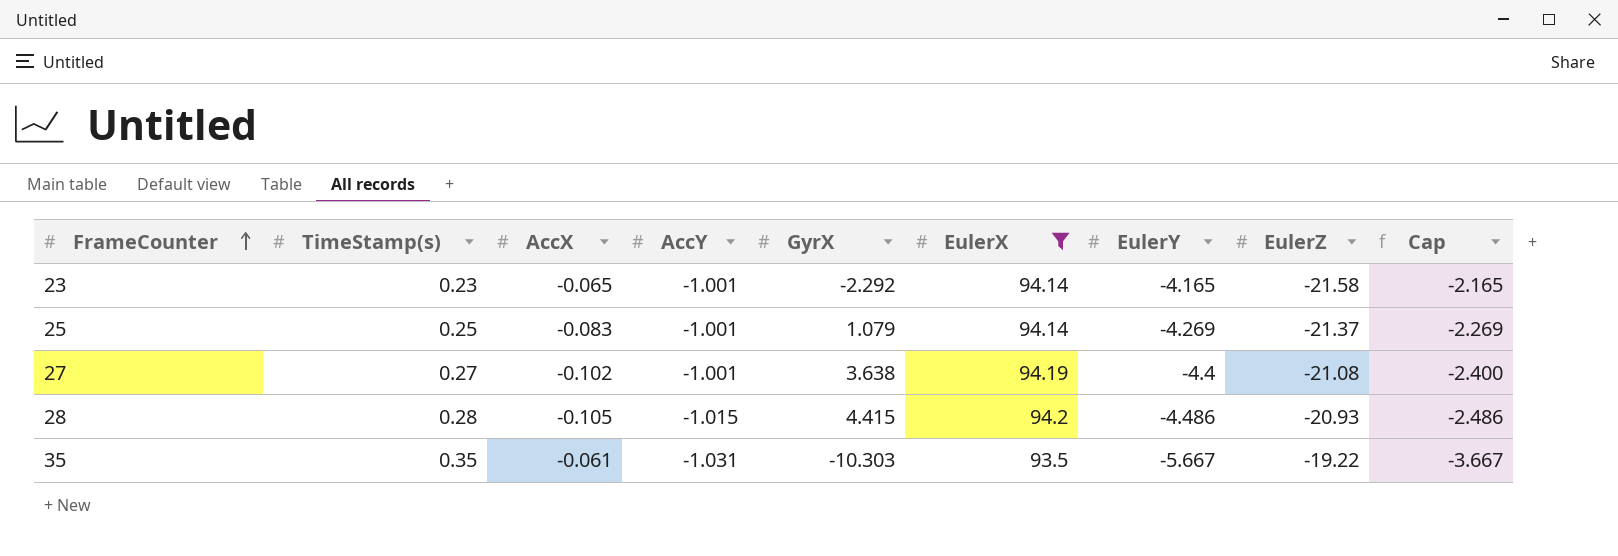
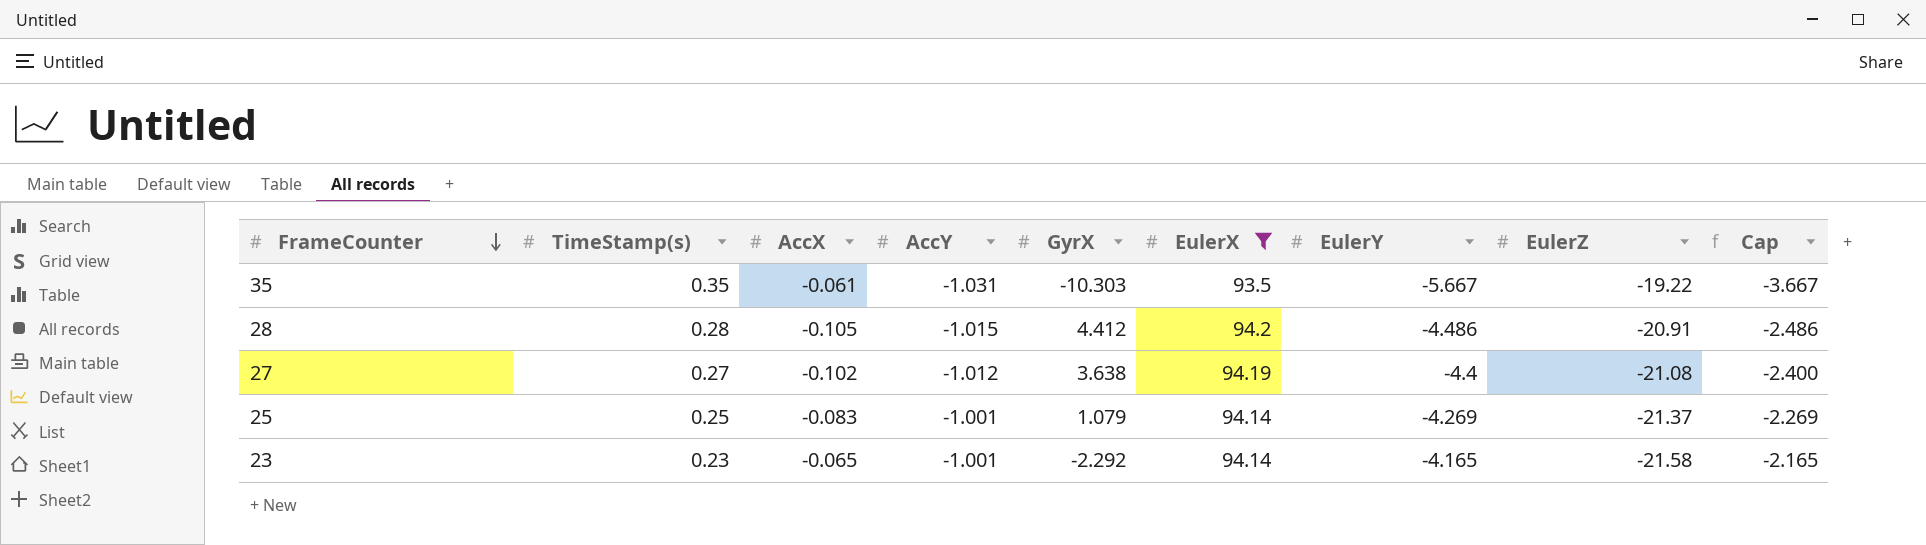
row order: FrameCounter ascending -> FrameCounter descending
28 | GyrX: 4.415 -> 4.412
28 | EulerZ: -20.93 -> -20.91
27 | AccY: -1.001 -> -1.012

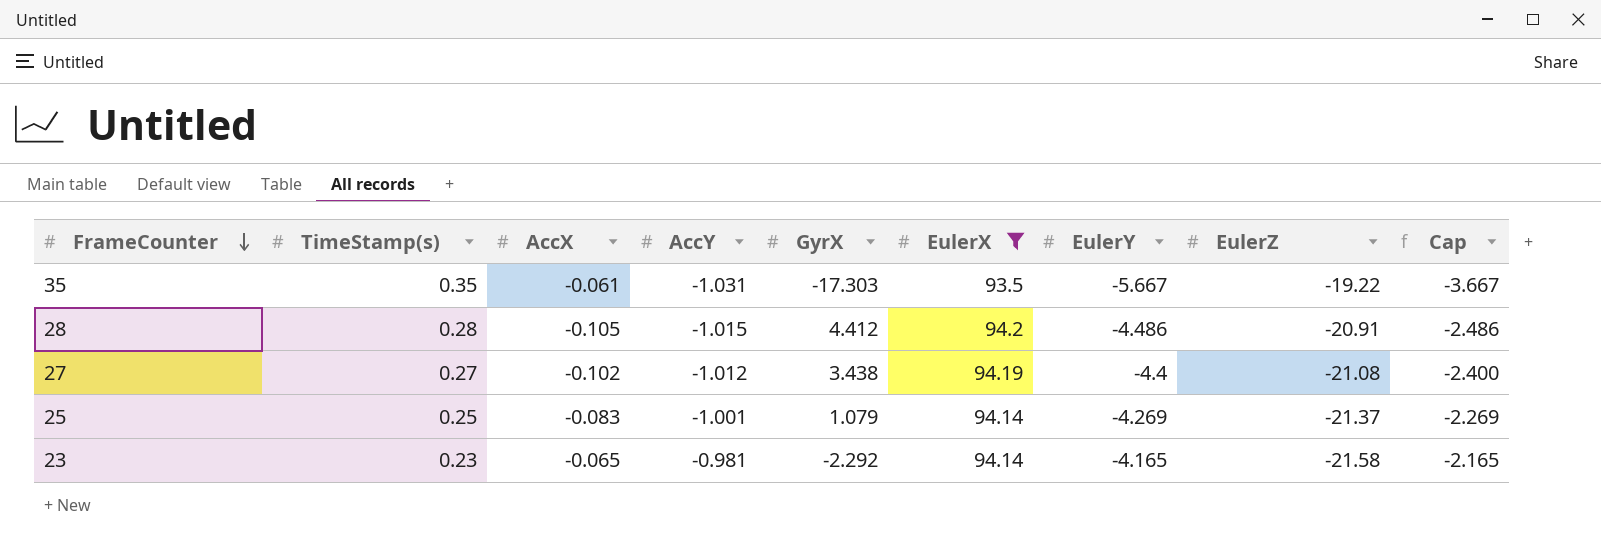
35 | GyrX: -10.303 -> -17.303
27 | GyrX: 3.638 -> 3.438
23 | AccY: -1.001 -> -0.981

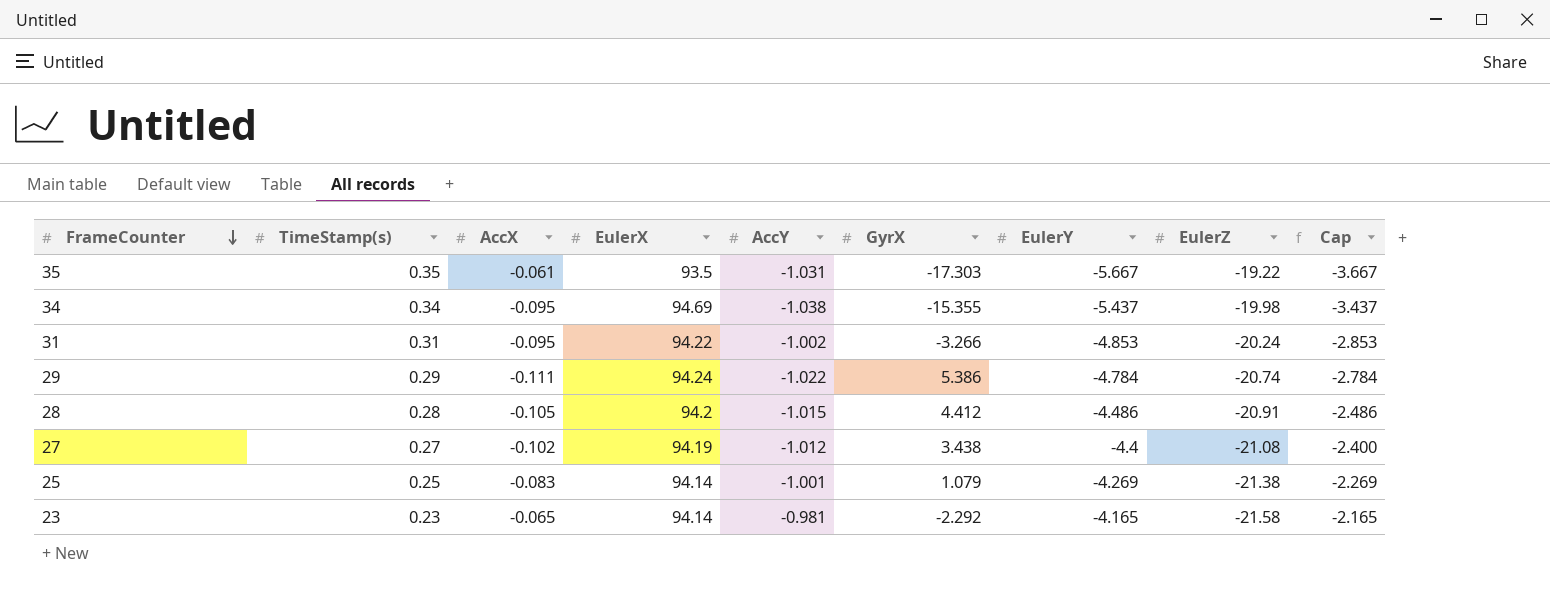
filter: EulerX <= 94.2 -> none
column EulerX | position: 6 -> 4
25 | EulerZ: -21.37 -> -21.38

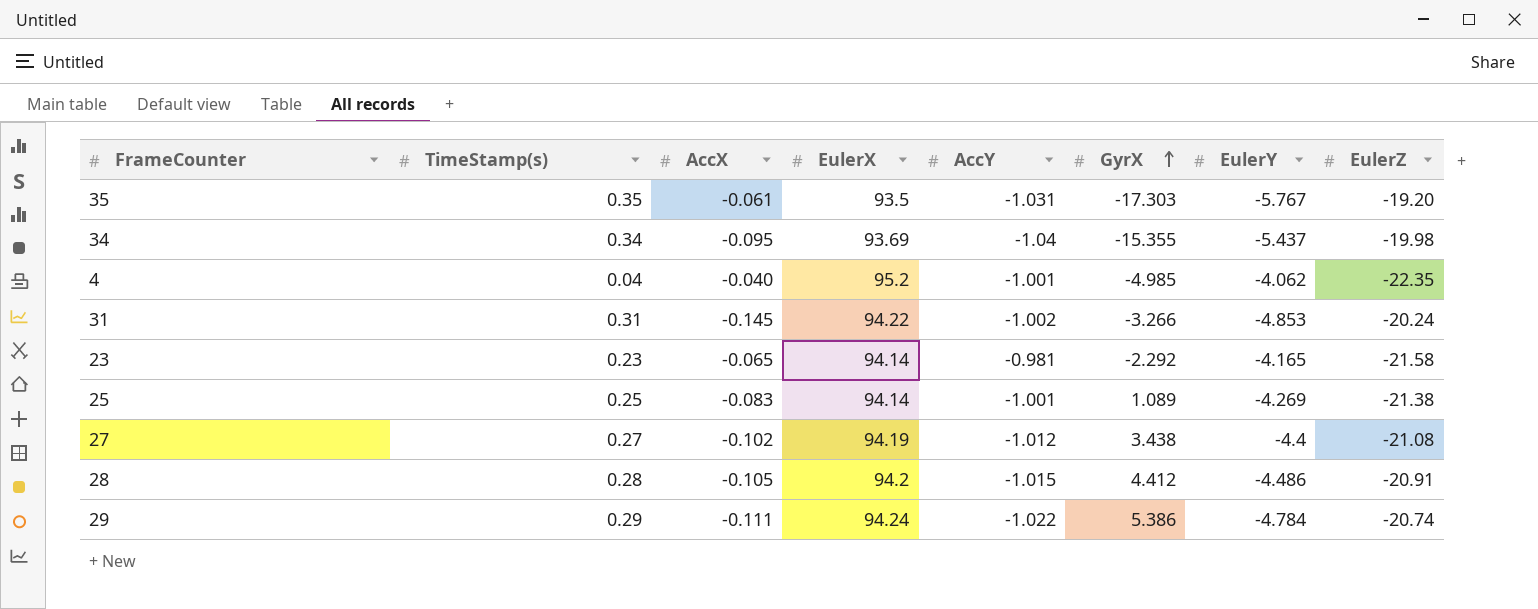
row order: FrameCounter descending -> GyrX ascending
column Cap | formula: [EulerY] + 2 -> none
35 | EulerY: -5.667 -> -5.767
35 | EulerZ: -19.22 -> -19.20
34 | EulerX: 94.69 -> 93.69
34 | AccY: -1.038 -> -1.04
row 4: none -> 0.04 | -0.040 | 95.2 | -1.001 | -4.985 | -4.062 | -22.35
31 | AccX: -0.095 -> -0.145
25 | GyrX: 1.079 -> 1.089

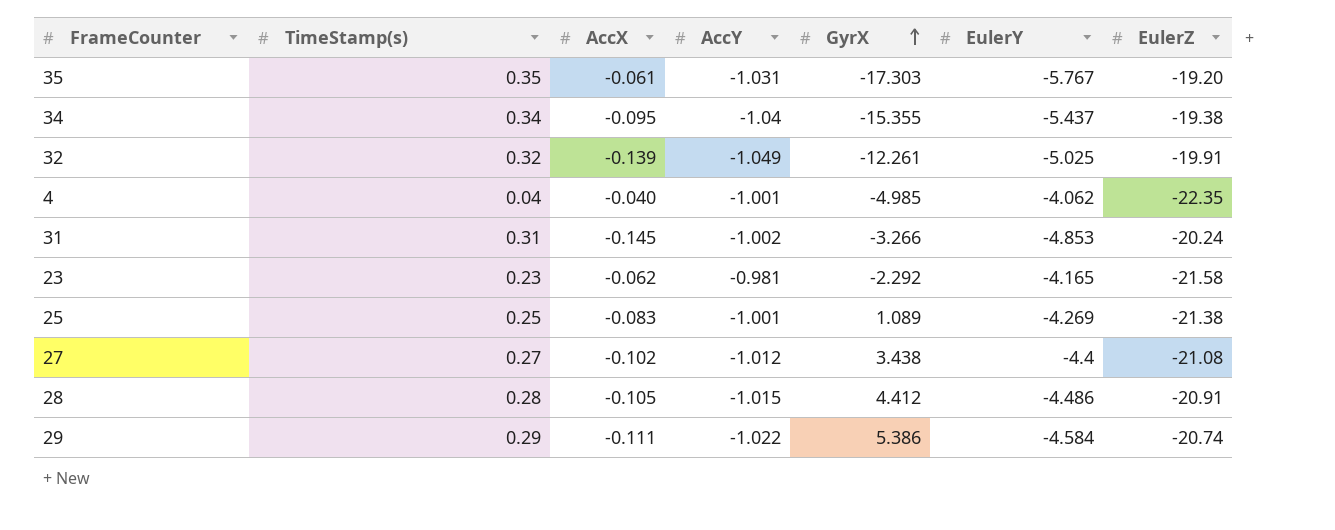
column EulerX | position: 4 -> none
34 | EulerZ: -19.98 -> -19.38
row 32: none -> 0.32 | -0.139 | -1.049 | -12.261 | -5.025 | -19.91
23 | AccX: -0.065 -> -0.062
29 | EulerY: -4.784 -> -4.584

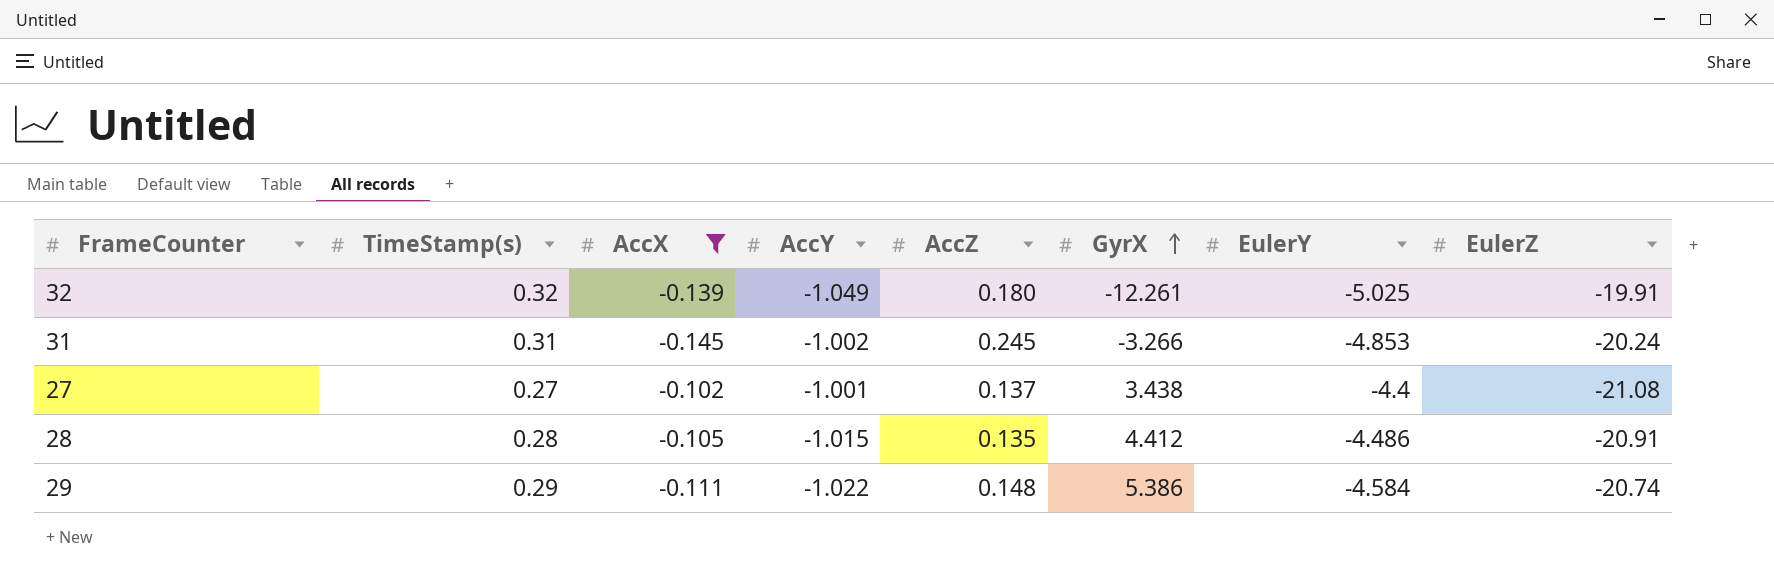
filter: none -> AccX <= -0.102
column AccZ | position: none -> 5
27 | AccY: -1.012 -> -1.001

